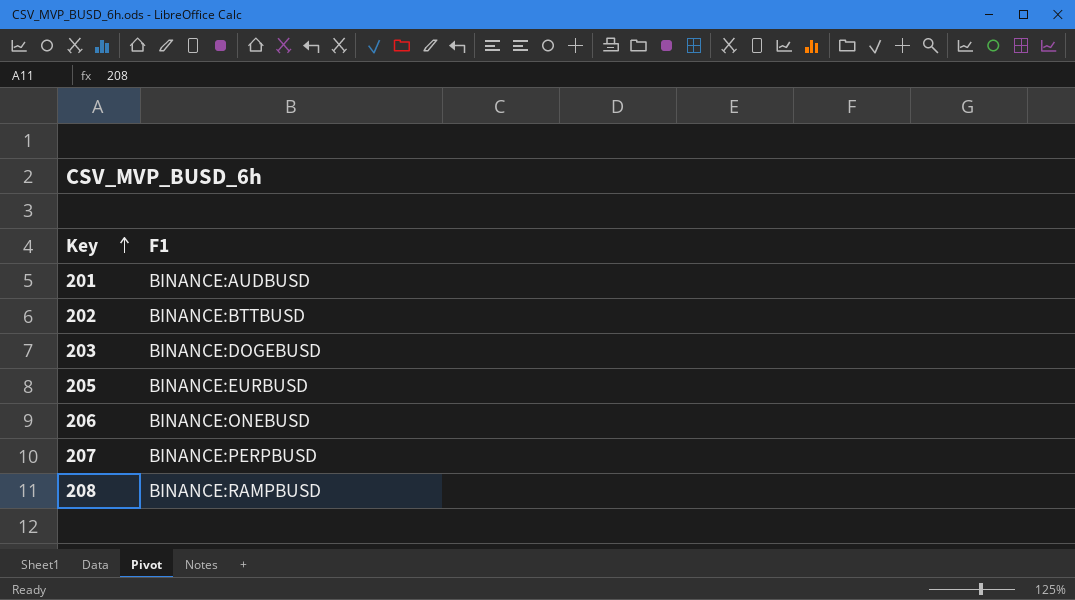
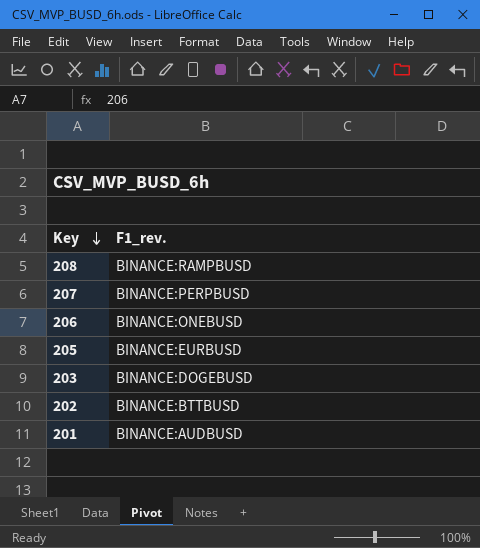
row order: Key ascending -> Key descending
column name: F1 -> F1_rev.

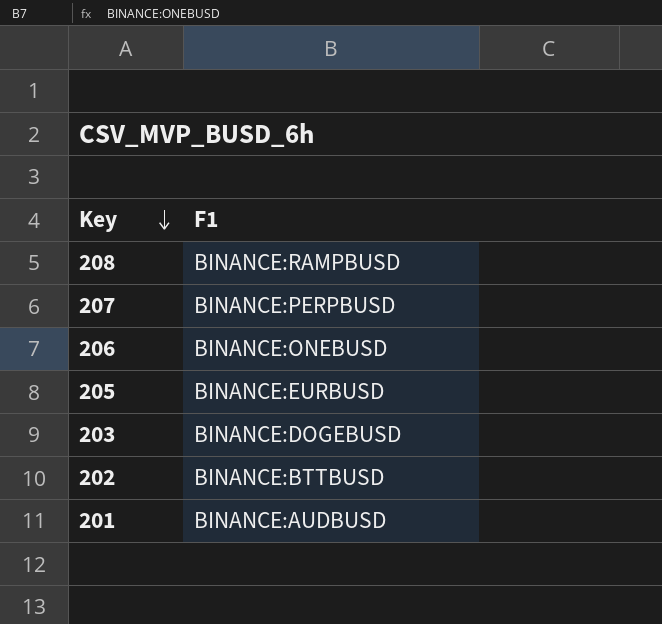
column name: F1_rev. -> F1

